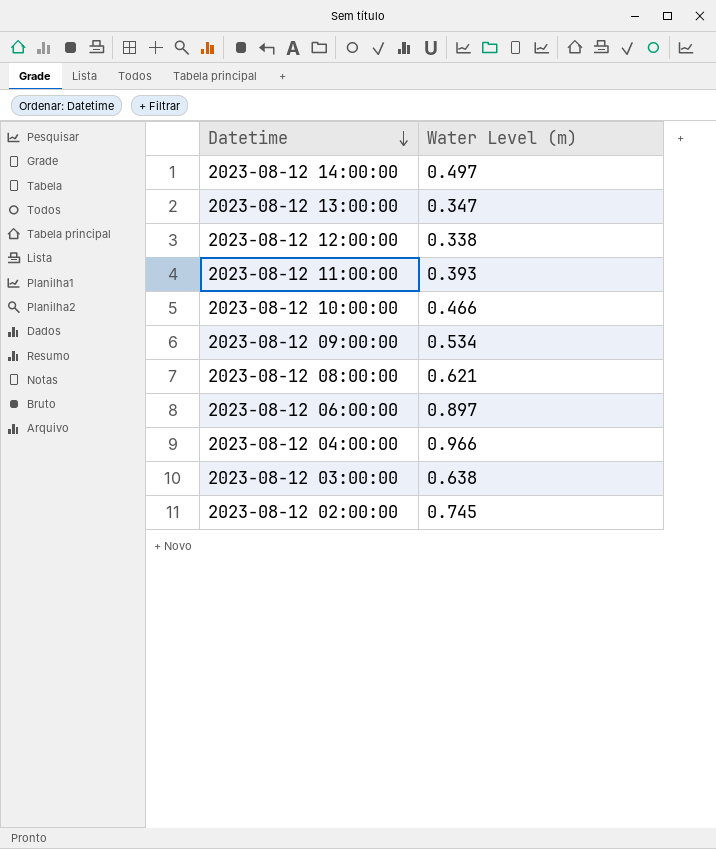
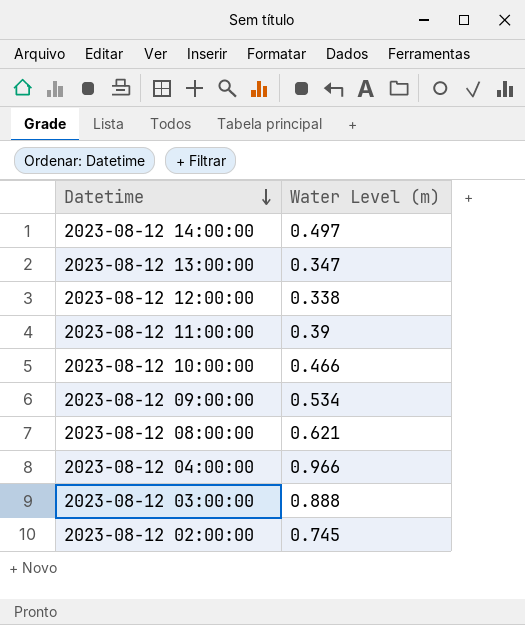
row 2023-08-12 06:00:00: 0.897 -> none
2023-08-12 11:00:00 | Water Level (m): 0.393 -> 0.39
2023-08-12 03:00:00 | Water Level (m): 0.638 -> 0.888

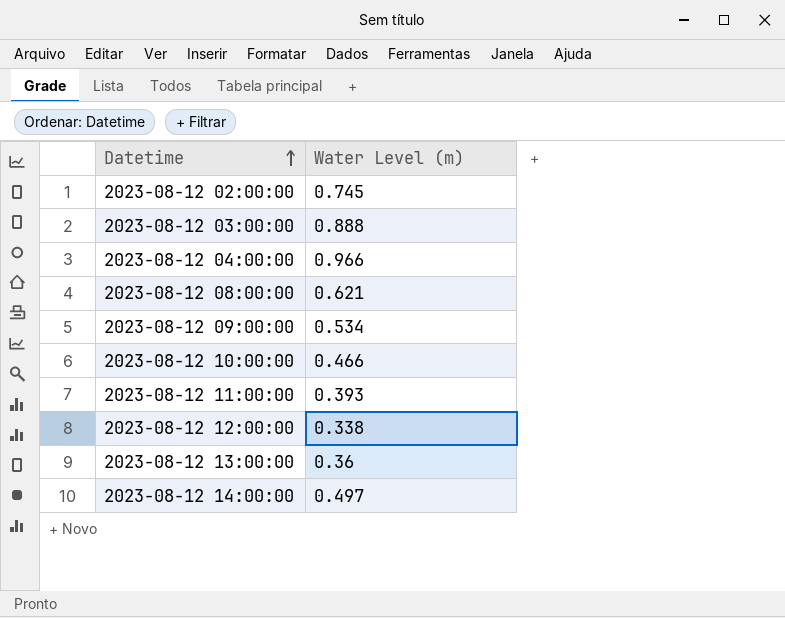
row order: Datetime descending -> Datetime ascending
2023-08-12 11:00:00 | Water Level (m): 0.39 -> 0.393
2023-08-12 13:00:00 | Water Level (m): 0.347 -> 0.36

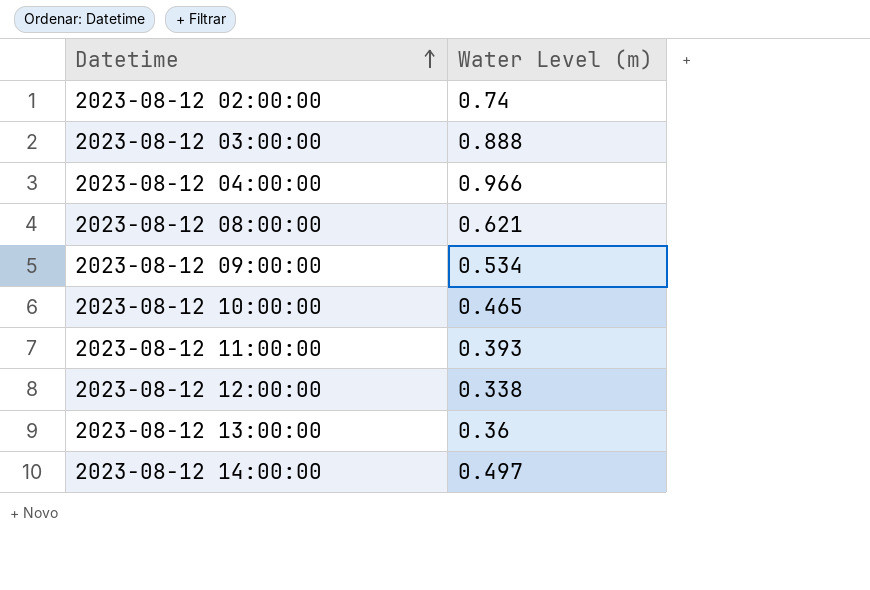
2023-08-12 02:00:00 | Water Level (m): 0.745 -> 0.74
2023-08-12 10:00:00 | Water Level (m): 0.466 -> 0.465

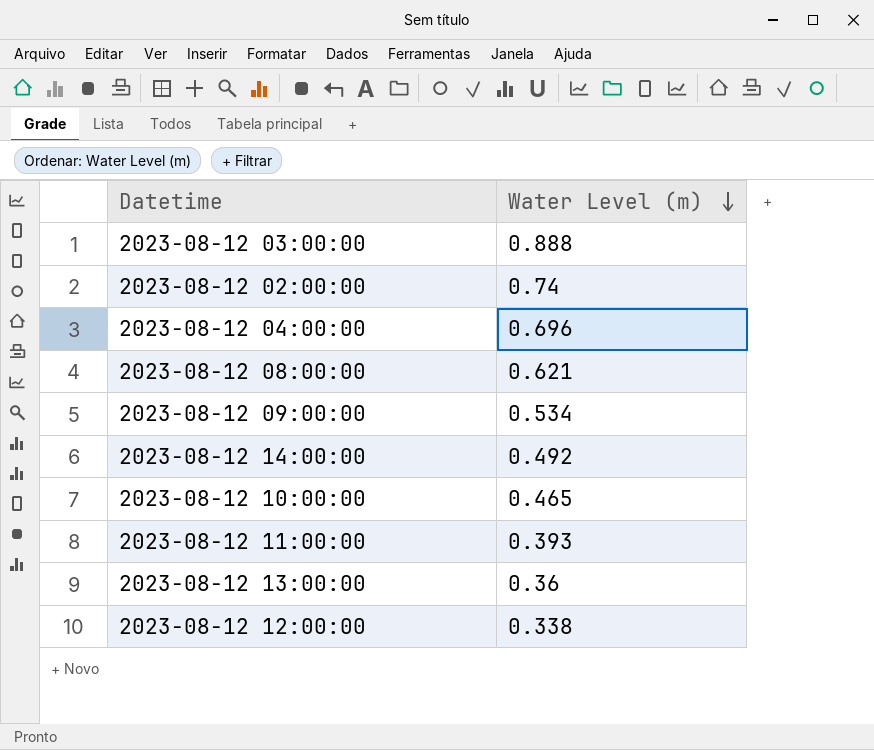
row order: Datetime ascending -> Water Level (m) descending
2023-08-12 04:00:00 | Water Level (m): 0.966 -> 0.696
2023-08-12 14:00:00 | Water Level (m): 0.497 -> 0.492

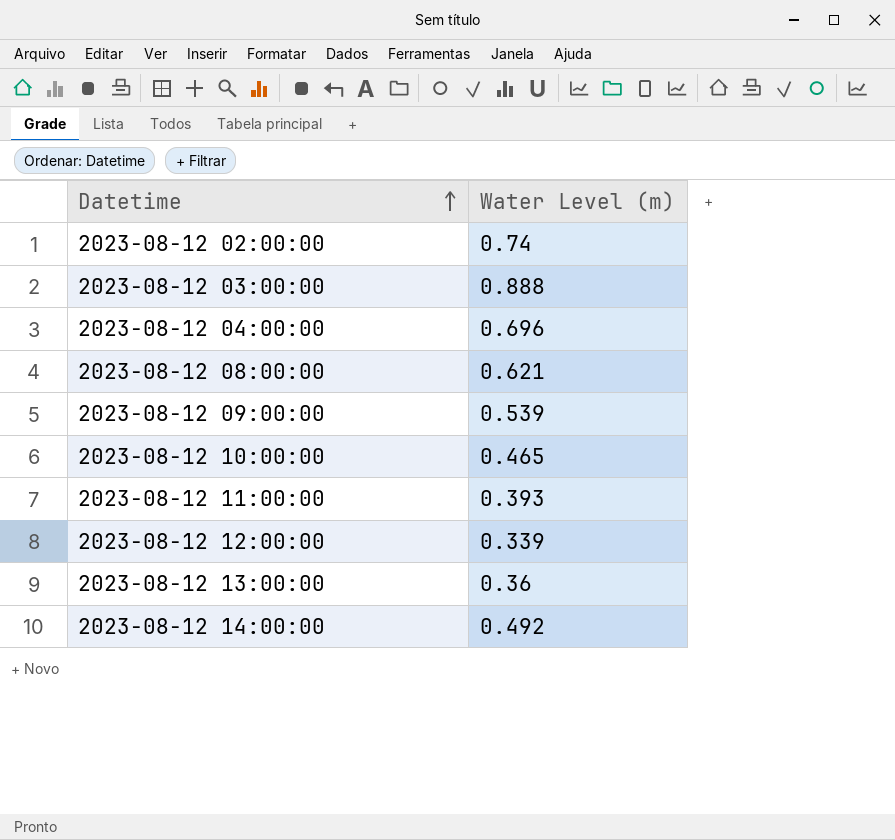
row order: Water Level (m) descending -> Datetime ascending
2023-08-12 09:00:00 | Water Level (m): 0.534 -> 0.539
2023-08-12 12:00:00 | Water Level (m): 0.338 -> 0.339

